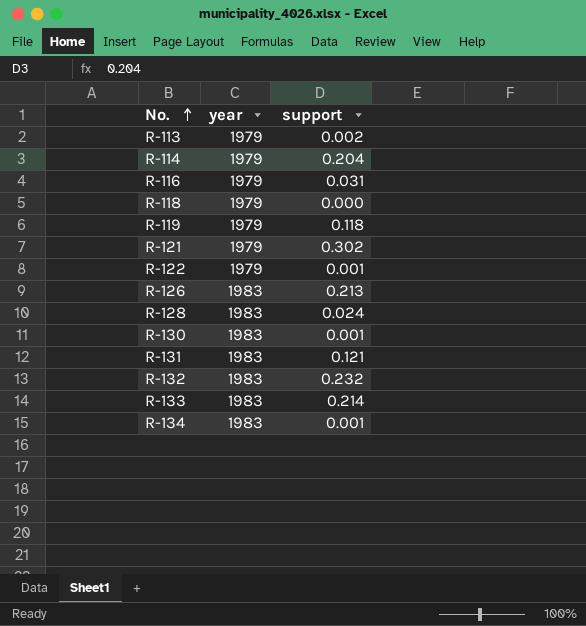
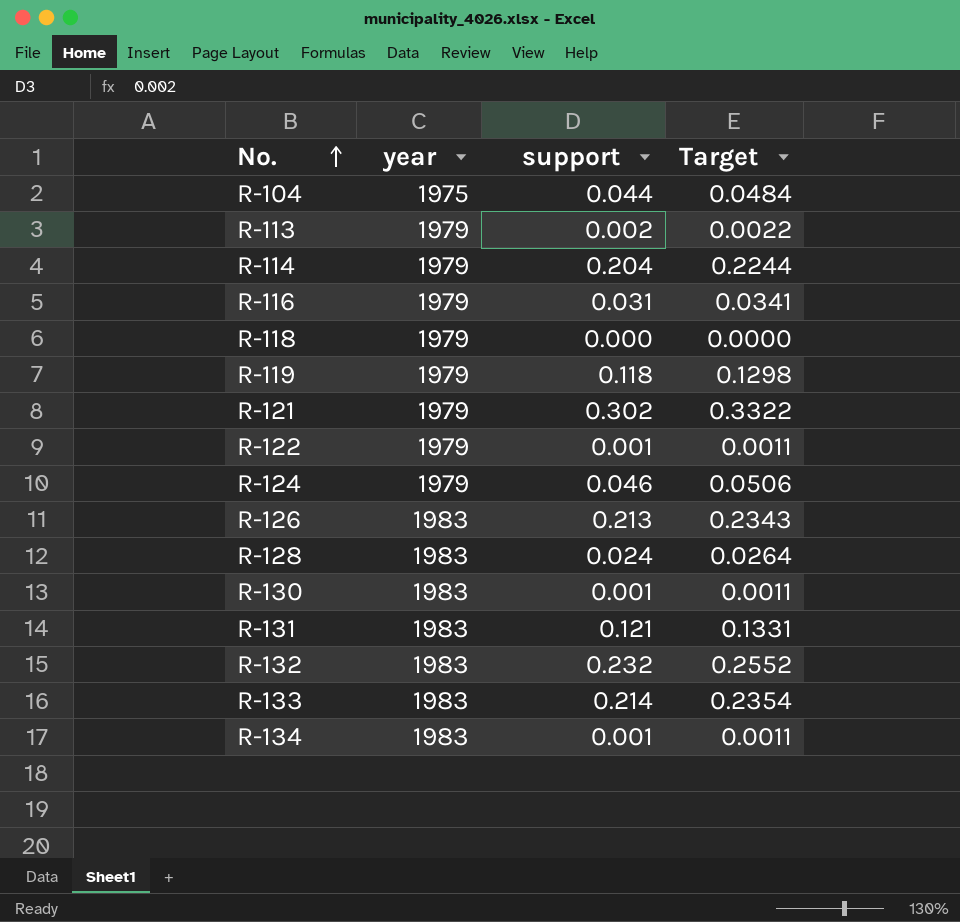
column Target | formula: none -> [support] * 1.1
row R-104: none -> 1975 | 0.044 | 0.0484
row R-124: none -> 1979 | 0.046 | 0.0506

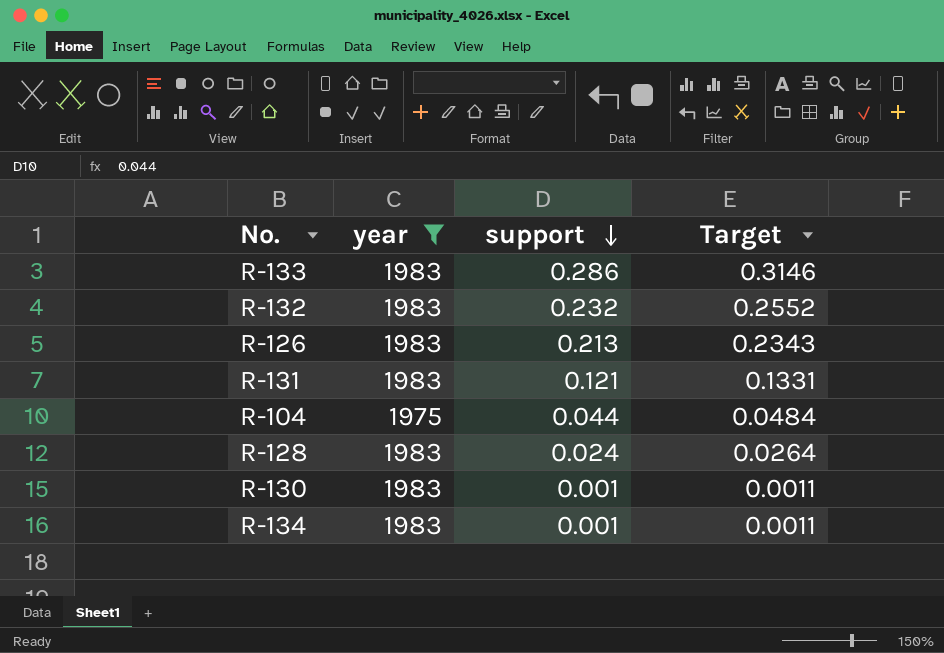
filter: none -> year != 1979
row order: No. ascending -> support descending
R-133 | support: 0.214 -> 0.286
R-133 | Target: 0.2354 -> 0.3146

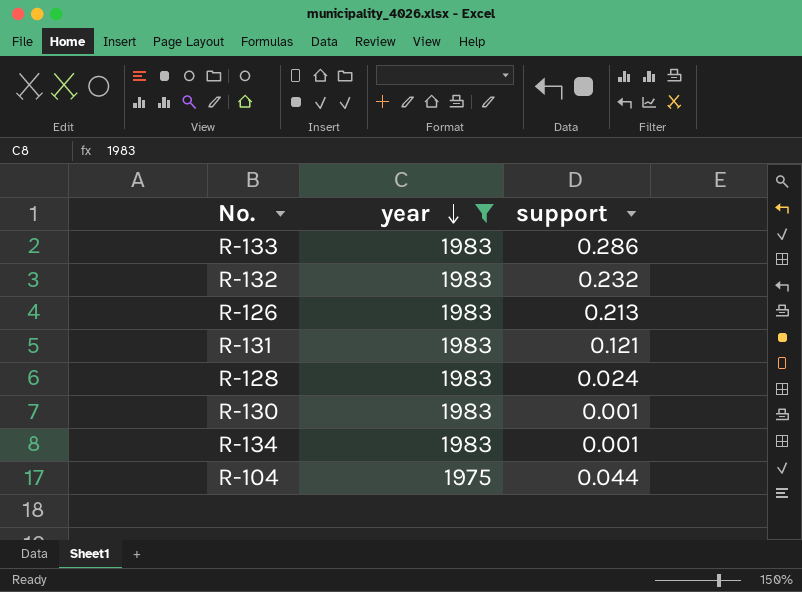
row order: support descending -> year descending
column Target | formula: [support] * 1.1 -> none

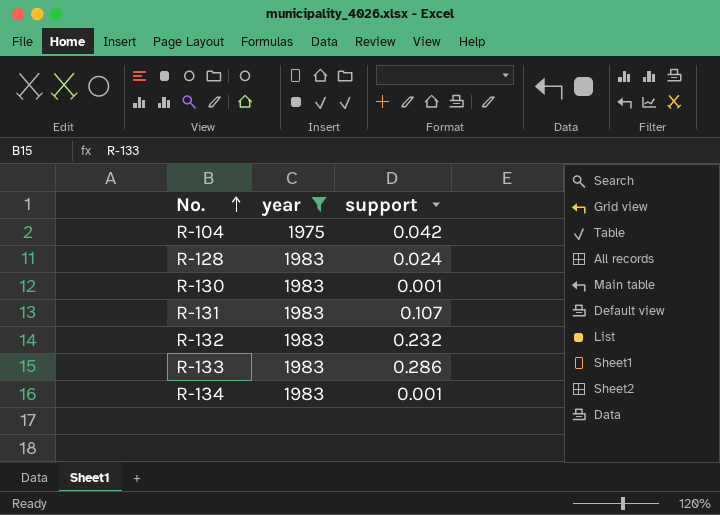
row order: year descending -> No. ascending
row R-126: 1983 | 0.213 -> none
R-104 | support: 0.044 -> 0.042
R-131 | support: 0.121 -> 0.107

